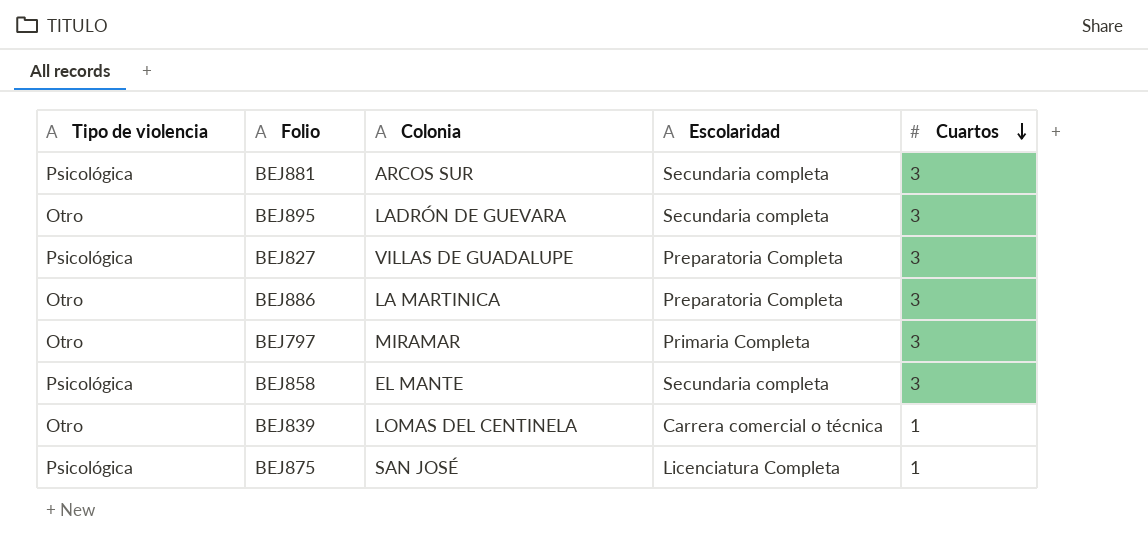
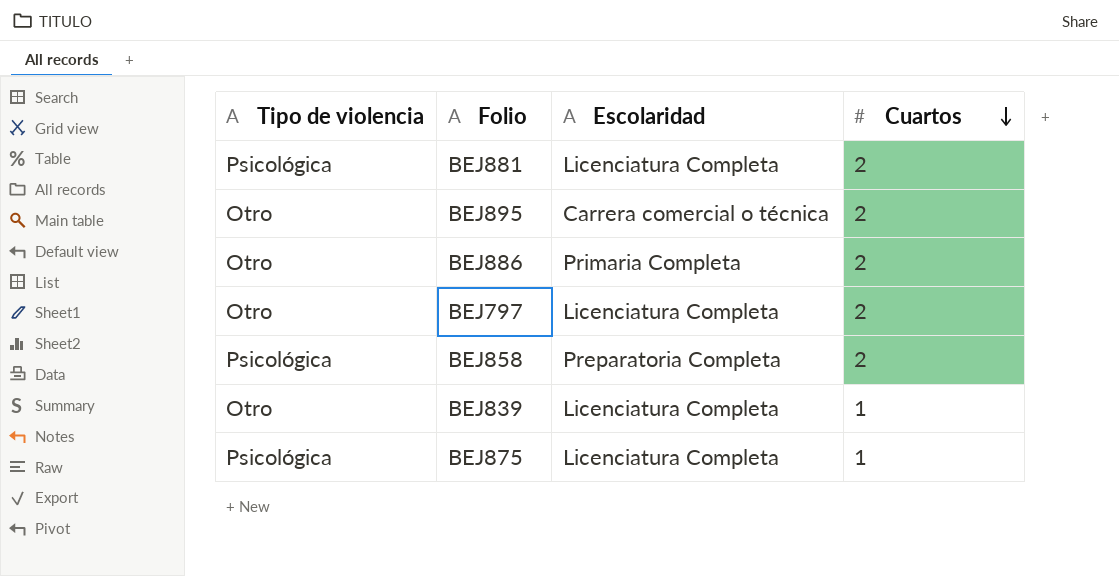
column Colonia | position: 3 -> none
row BEJ827: Psicológica | VILLAS DE GUADALUPE | Preparatoria Completa | 3 -> none
BEJ881 | Escolaridad: Secundaria completa -> Licenciatura Completa
BEJ881 | Cuartos: 3 -> 2
BEJ895 | Escolaridad: Secundaria completa -> Carrera comercial o técnica
BEJ895 | Cuartos: 3 -> 2
BEJ886 | Escolaridad: Preparatoria Completa -> Primaria Completa
BEJ886 | Cuartos: 3 -> 2
BEJ797 | Escolaridad: Primaria Completa -> Licenciatura Completa
BEJ797 | Cuartos: 3 -> 2
BEJ858 | Escolaridad: Secundaria completa -> Preparatoria Completa
BEJ858 | Cuartos: 3 -> 2
BEJ839 | Escolaridad: Carrera comercial o técnica -> Licenciatura Completa

